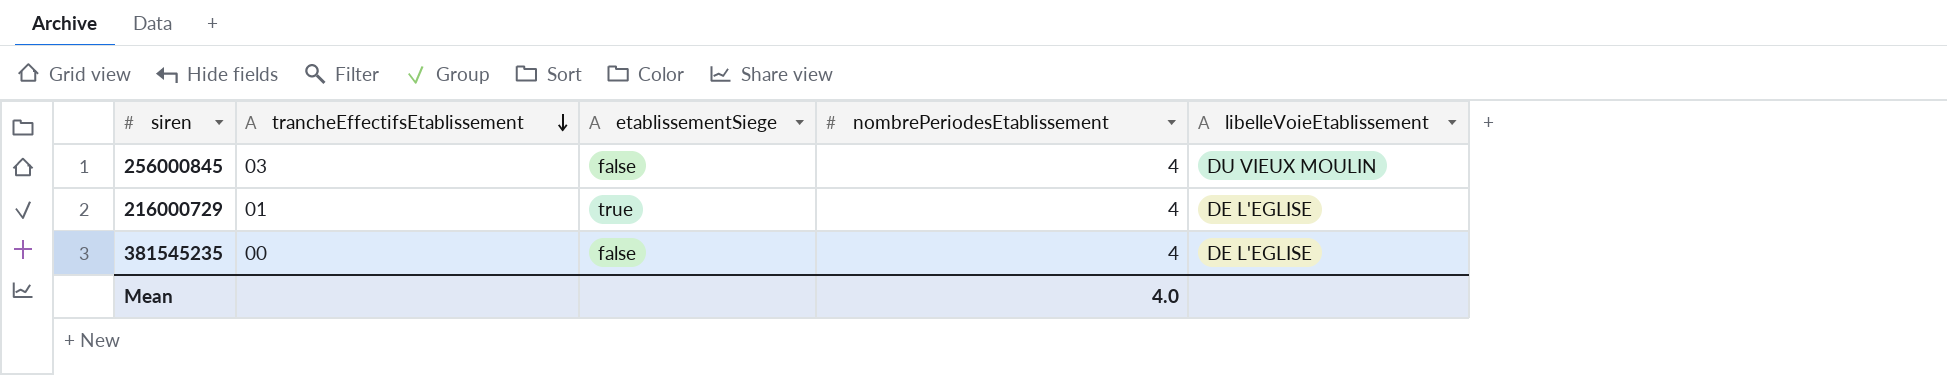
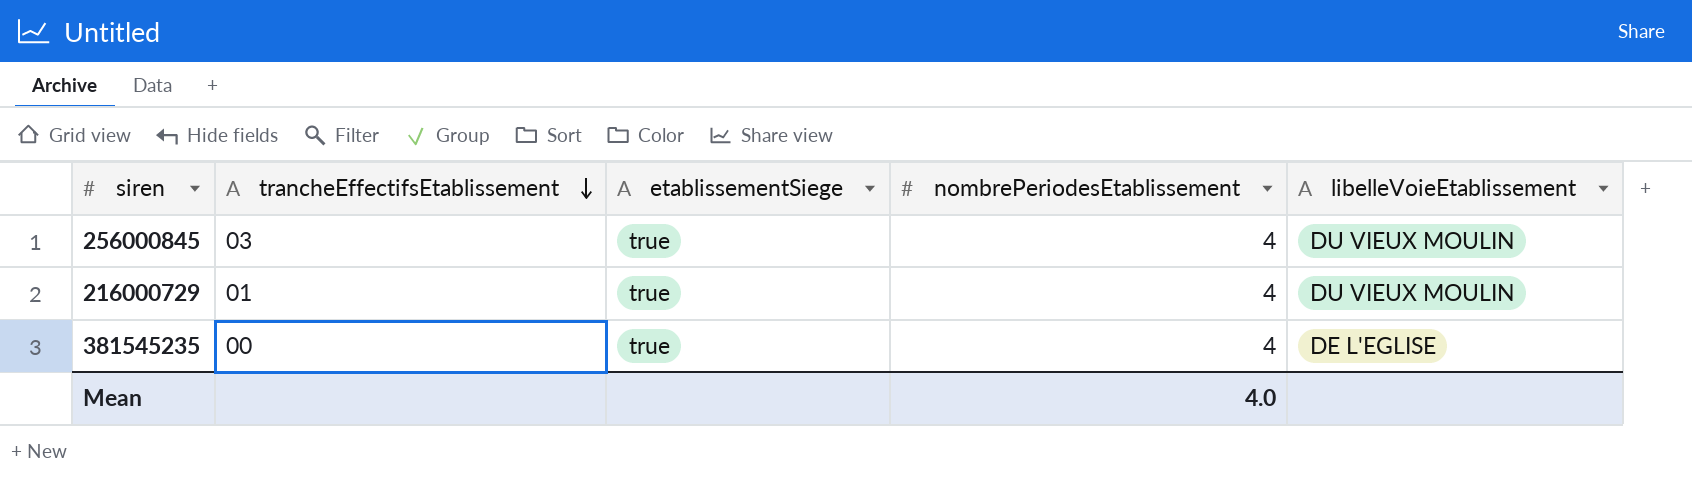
256000845 | etablissementSiege: false -> true
216000729 | libelleVoieEtablissement: DE L'EGLISE -> DU VIEUX MOULIN
381545235 | etablissementSiege: false -> true

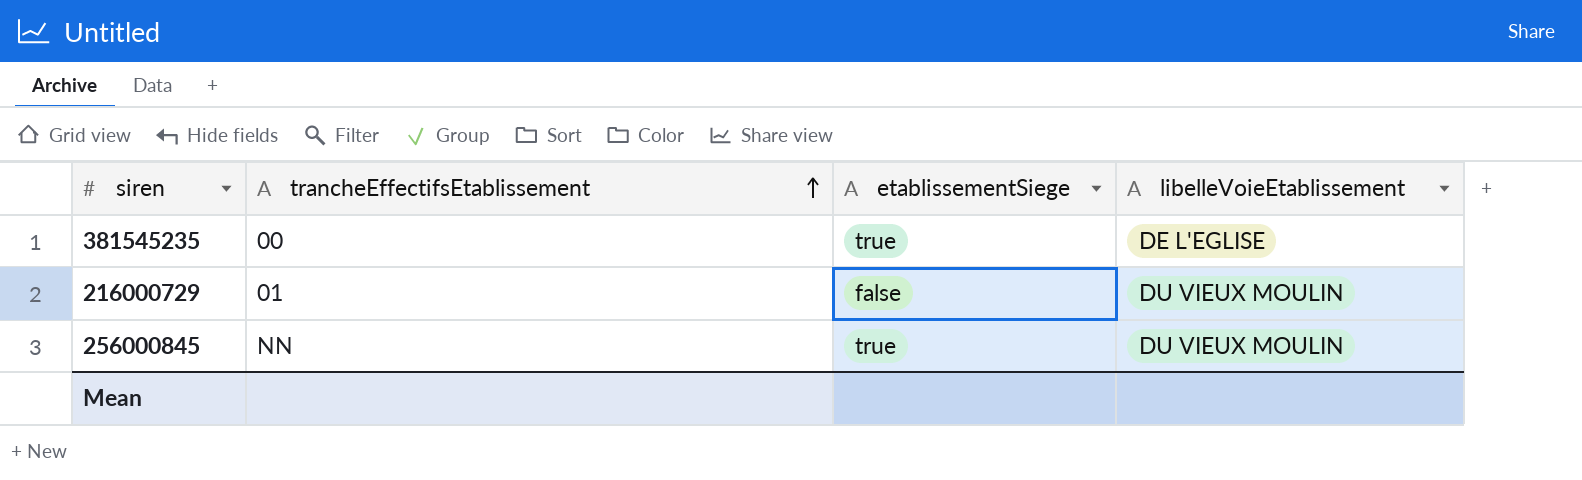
row order: trancheEffectifsEtablissement descending -> trancheEffectifsEtablissement ascending
column nombrePeriodesEtablissement | position: 4 -> none
216000729 | etablissementSiege: true -> false
256000845 | trancheEffectifsEtablissement: 03 -> NN

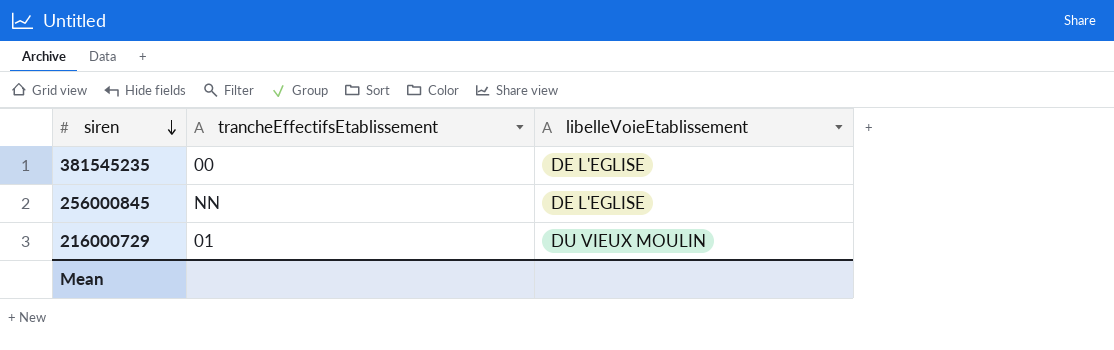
row order: trancheEffectifsEtablissement ascending -> siren descending
column etablissementSiege | position: 3 -> none
256000845 | libelleVoieEtablissement: DU VIEUX MOULIN -> DE L'EGLISE

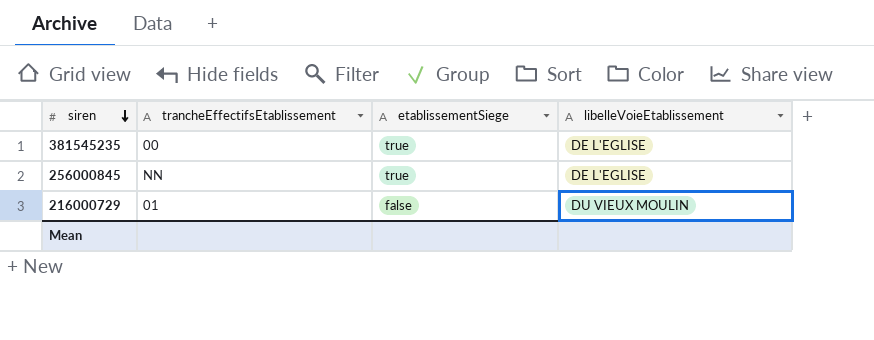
column etablissementSiege | position: none -> 3

